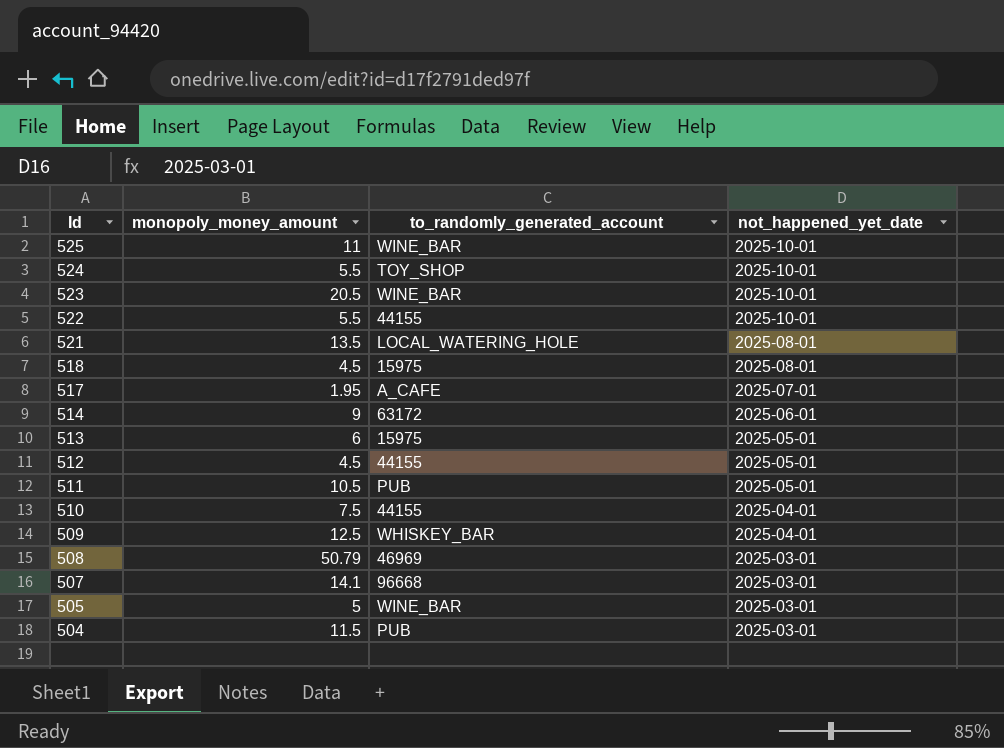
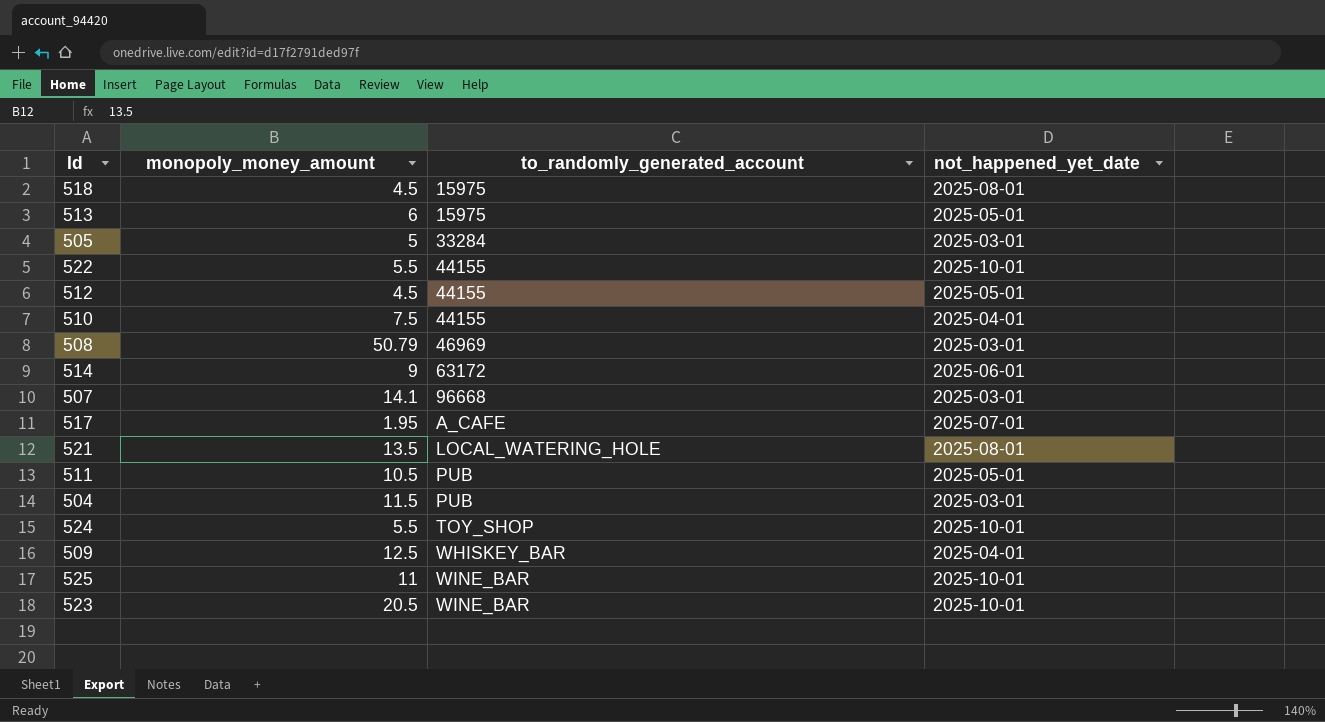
row order: Id descending -> to_randomly_generated_account ascending
505 | to_randomly_generated_account: WINE_BAR -> 33284

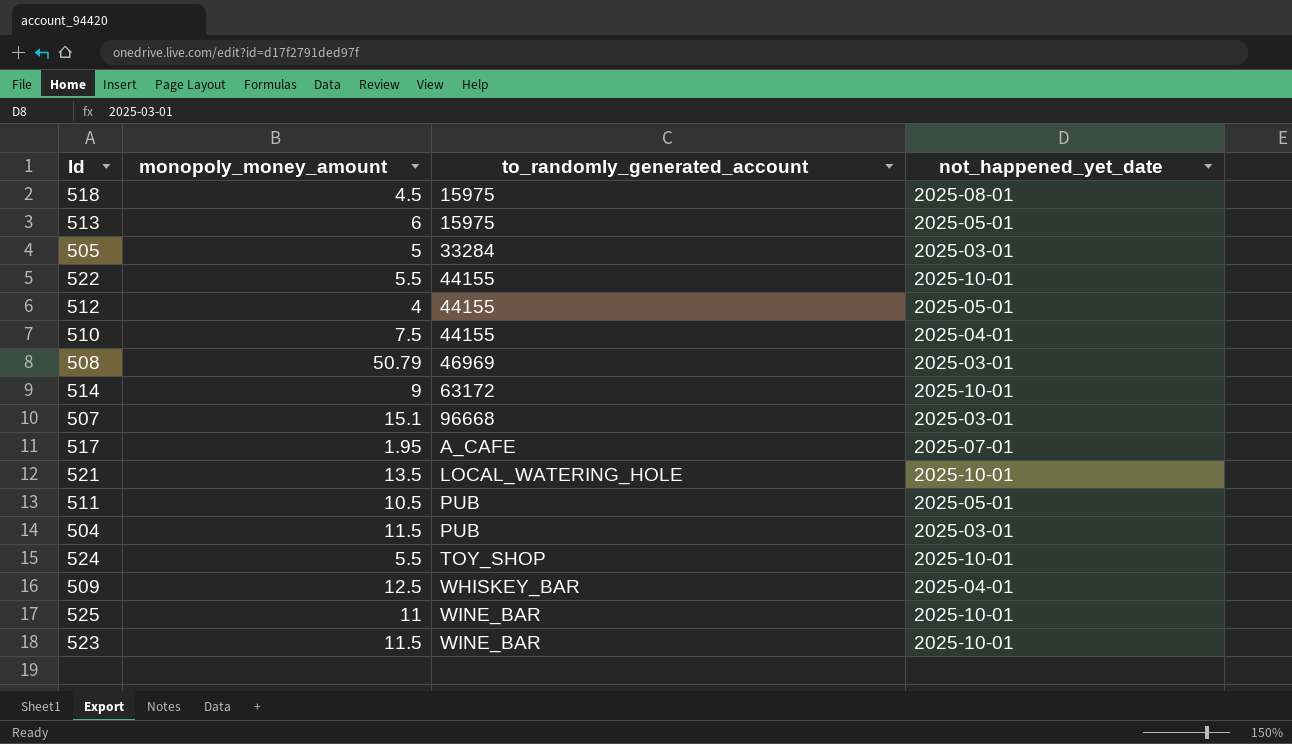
512 | monopoly_money_amount: 4.5 -> 4
514 | not_happened_yet_date: 2025-06-01 -> 2025-10-01
507 | monopoly_money_amount: 14.1 -> 15.1
521 | not_happened_yet_date: 2025-08-01 -> 2025-10-01
523 | monopoly_money_amount: 20.5 -> 11.5

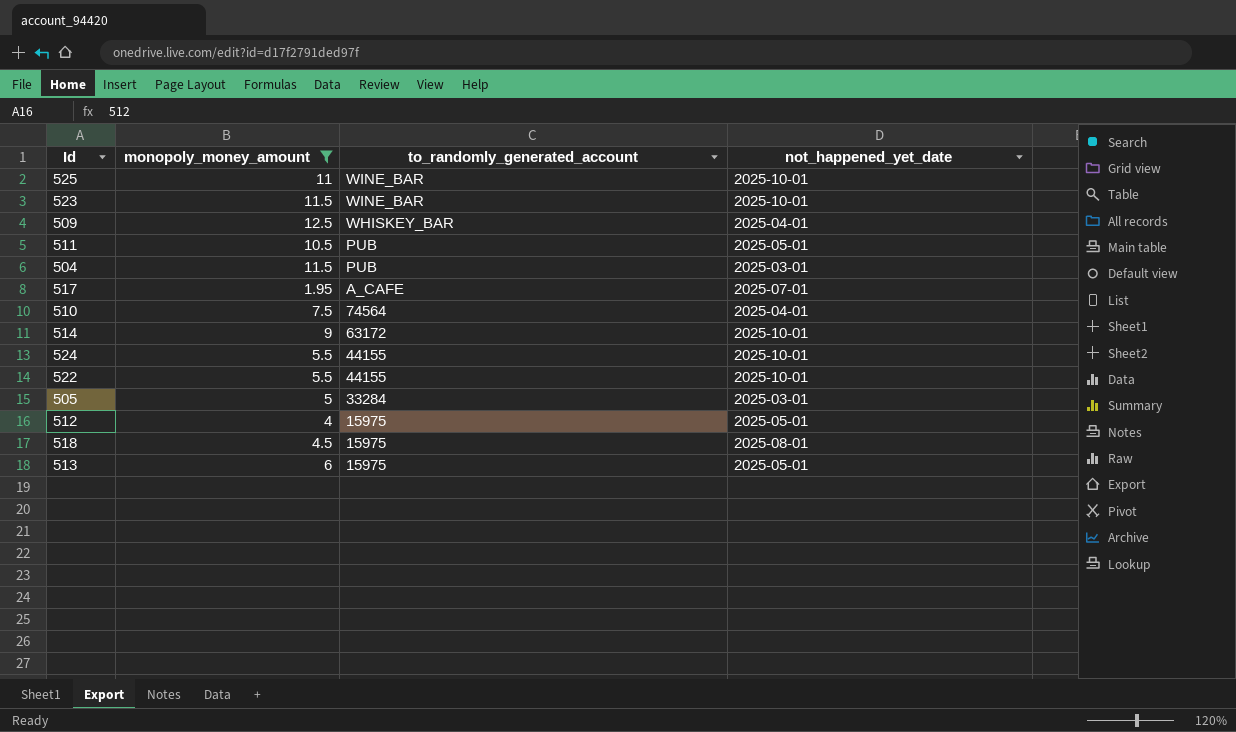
filter: none -> monopoly_money_amount <= 12.5
row order: to_randomly_generated_account ascending -> to_randomly_generated_account descending
510 | to_randomly_generated_account: 44155 -> 74564
524 | to_randomly_generated_account: TOY_SHOP -> 44155
512 | to_randomly_generated_account: 44155 -> 15975

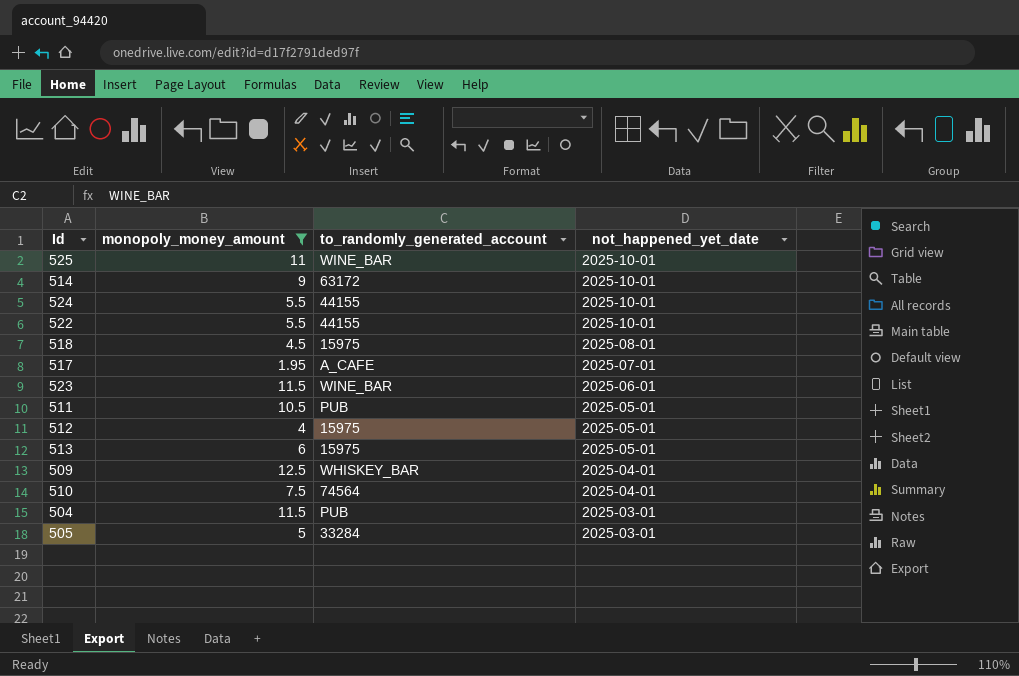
row order: to_randomly_generated_account descending -> not_happened_yet_date descending
523 | not_happened_yet_date: 2025-10-01 -> 2025-06-01

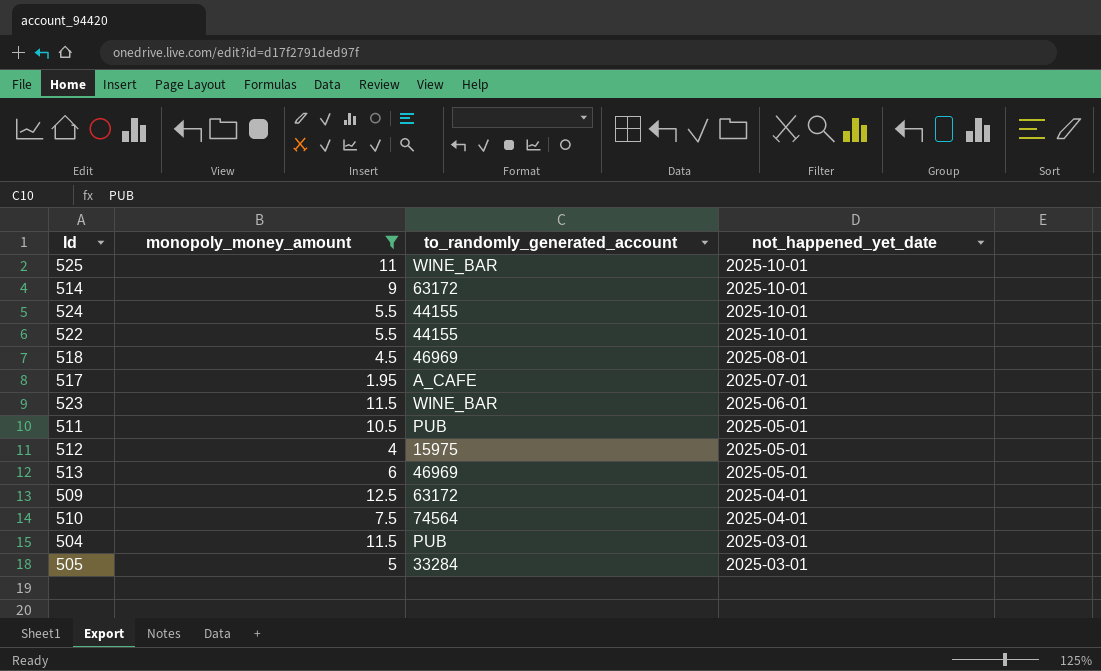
518 | to_randomly_generated_account: 15975 -> 46969
513 | to_randomly_generated_account: 15975 -> 46969
509 | to_randomly_generated_account: WHISKEY_BAR -> 63172

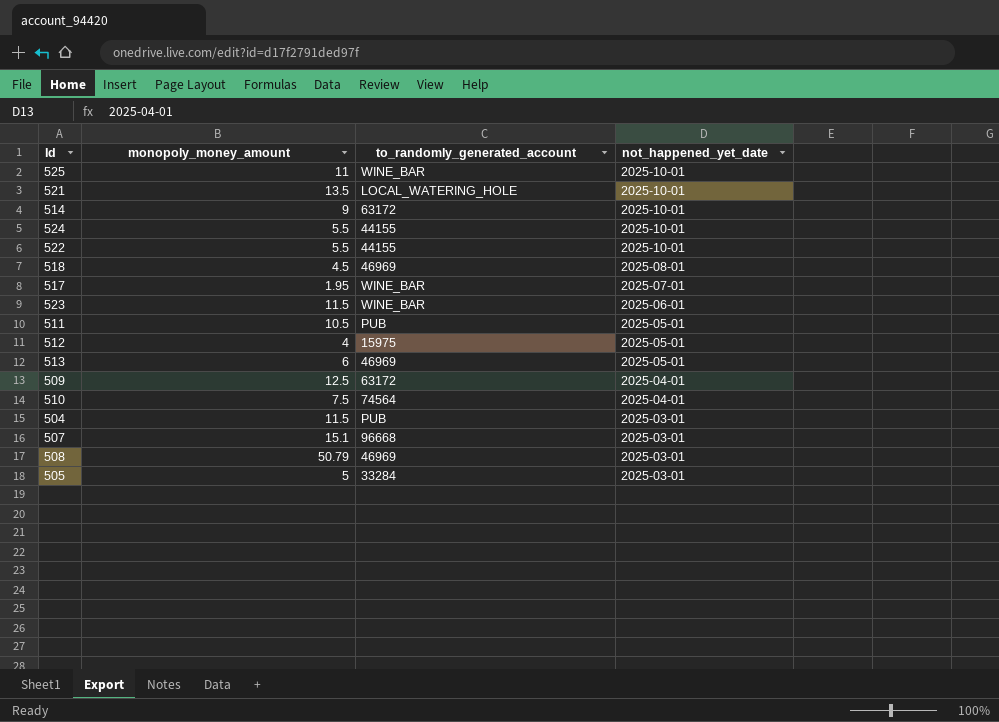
filter: monopoly_money_amount <= 12.5 -> none
517 | to_randomly_generated_account: A_CAFE -> WINE_BAR

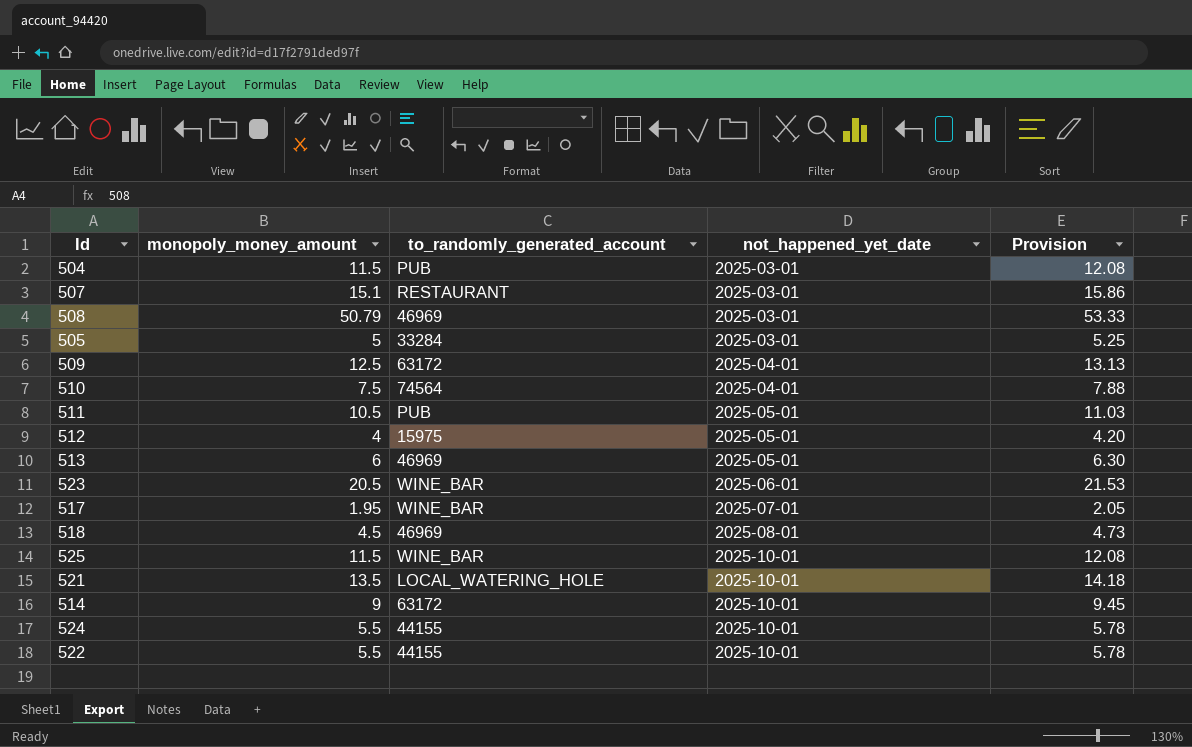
row order: not_happened_yet_date descending -> not_happened_yet_date ascending
column Provision | formula: none -> [monopoly_money_amount] * 1.05
507 | to_randomly_generated_account: 96668 -> RESTAURANT
523 | monopoly_money_amount: 11.5 -> 20.5
525 | monopoly_money_amount: 11 -> 11.5

